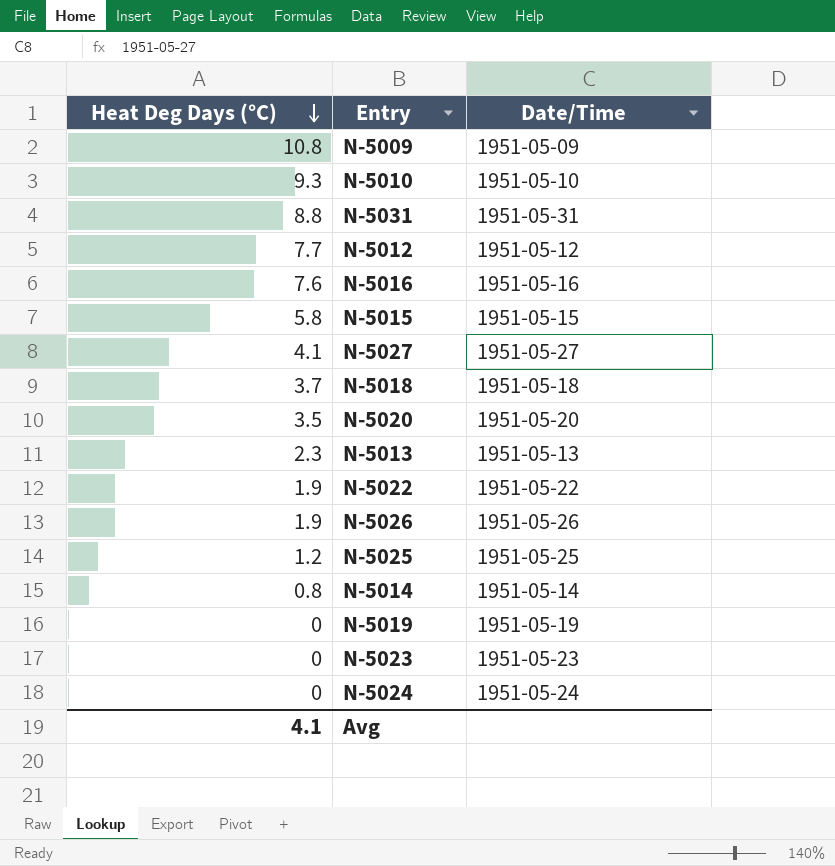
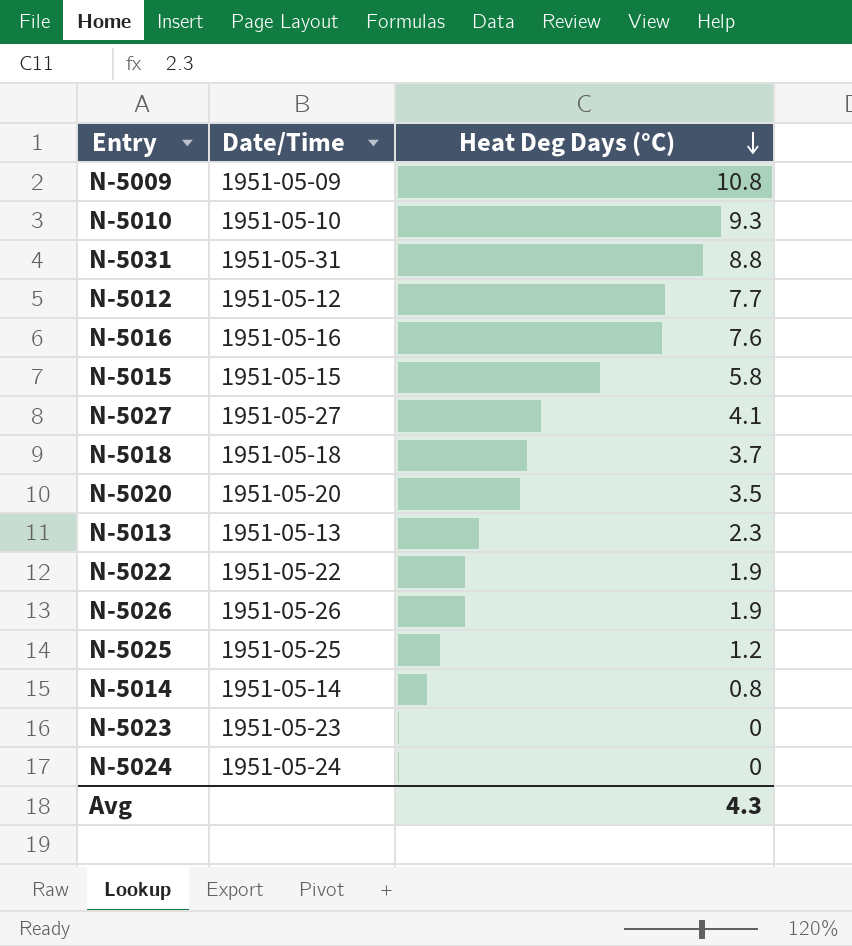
column Heat Deg Days (°C) | position: 1 -> 3
row N-5019: 0 | 1951-05-19 -> none
Avg | Heat Deg Days (°C): 4.1 -> 4.3

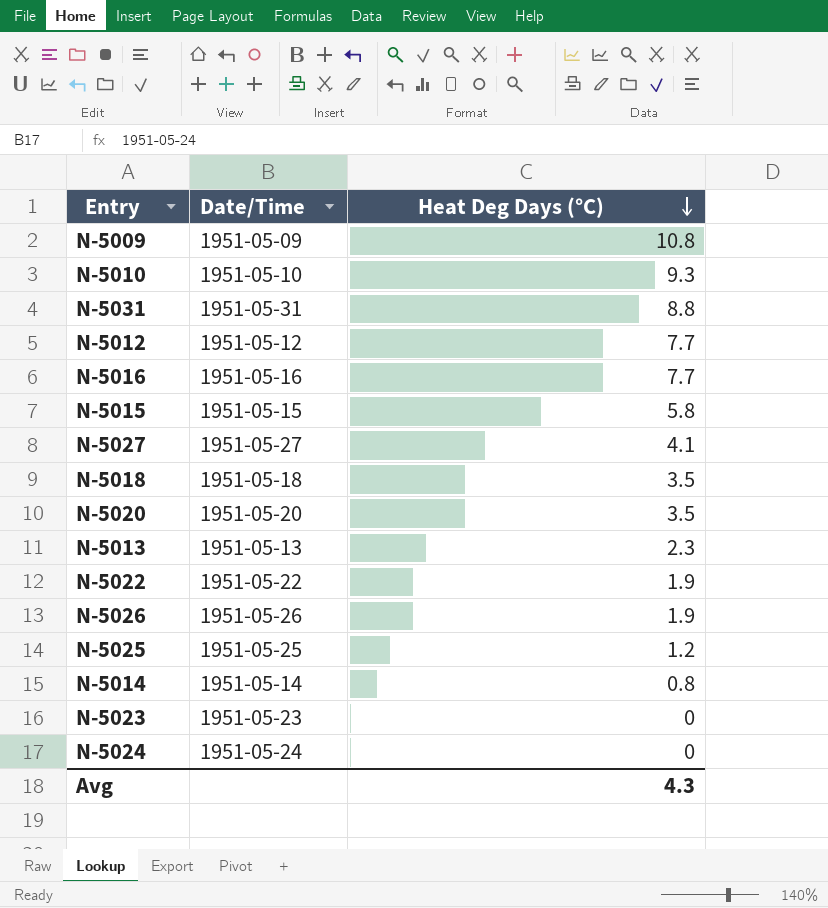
N-5016 | Heat Deg Days (°C): 7.6 -> 7.7
N-5018 | Heat Deg Days (°C): 3.7 -> 3.5

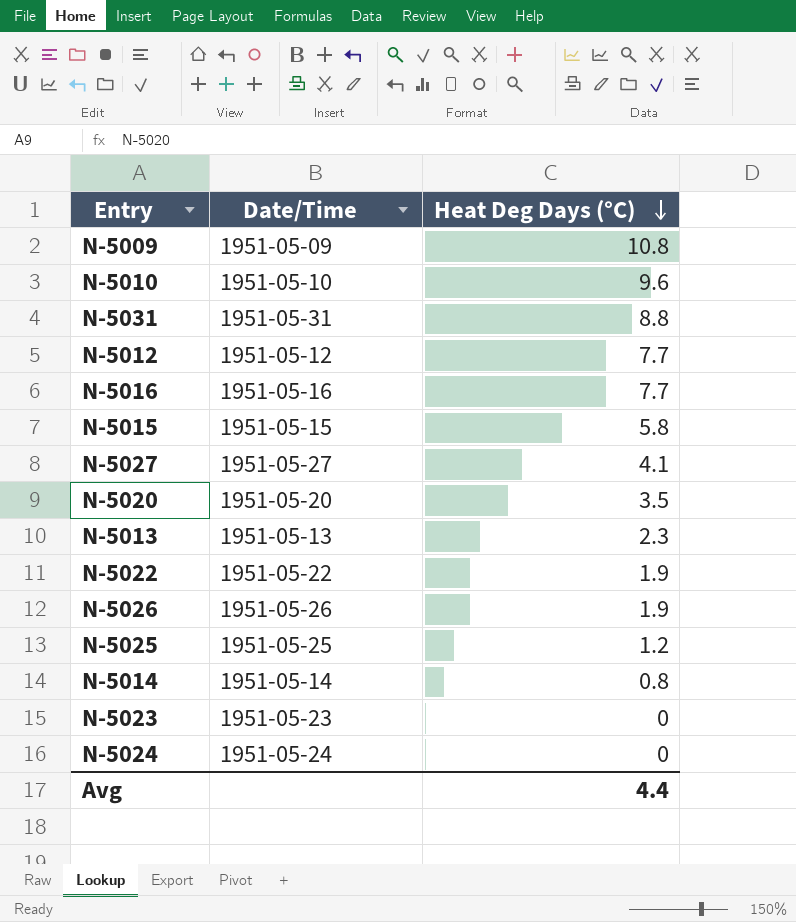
row N-5018: 1951-05-18 | 3.5 -> none
N-5010 | Heat Deg Days (°C): 9.3 -> 9.6
Avg | Heat Deg Days (°C): 4.3 -> 4.4

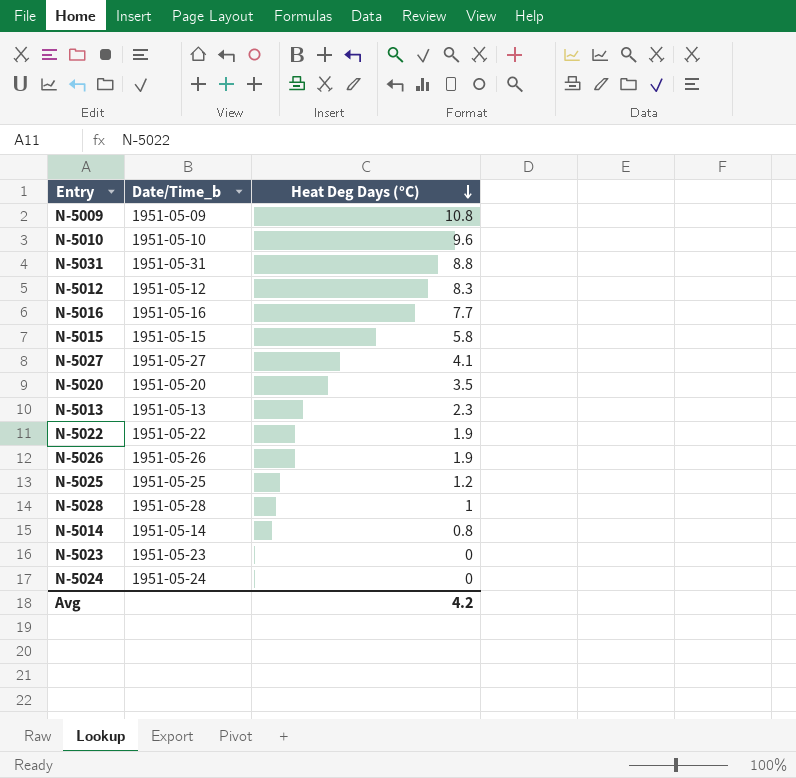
column name: Date/Time -> Date/Time_b
N-5012 | Heat Deg Days (°C): 7.7 -> 8.3
row N-5028: none -> 1951-05-28 | 1
Avg | Heat Deg Days (°C): 4.4 -> 4.2

